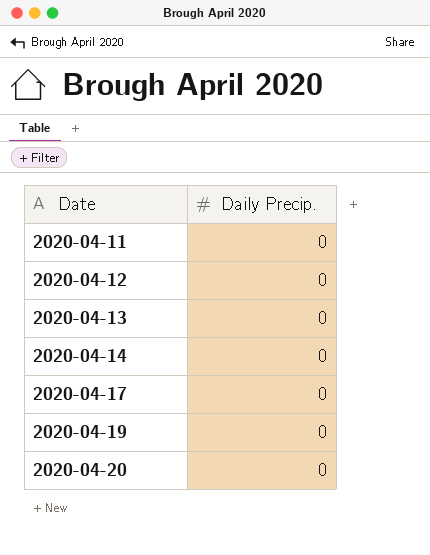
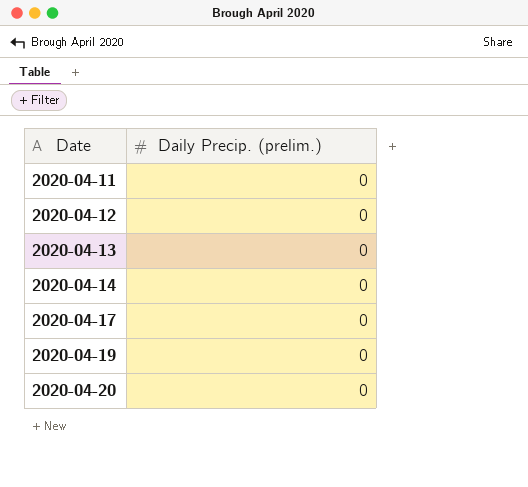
column name: Daily Precip. -> Daily Precip. (prelim.)

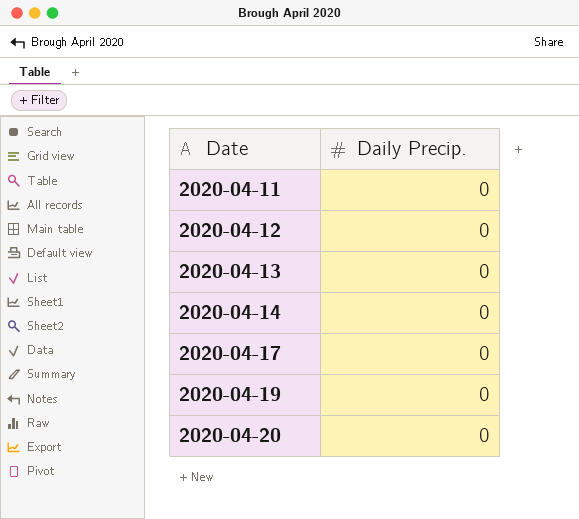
column name: Daily Precip. (prelim.) -> Daily Precip.

